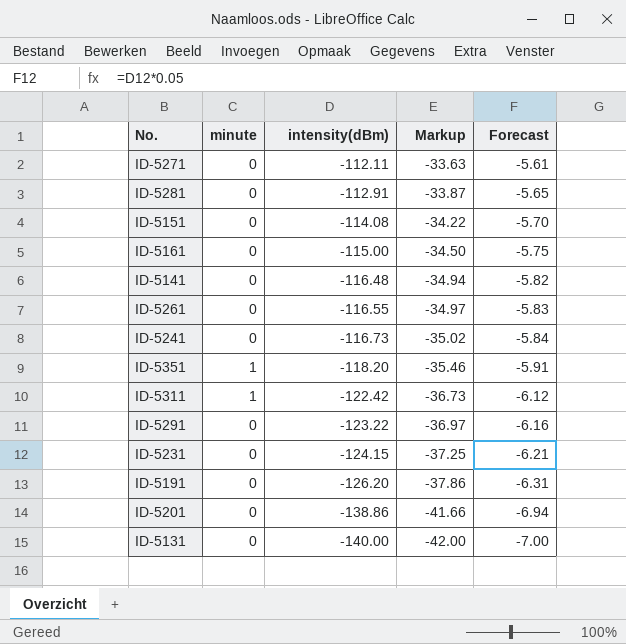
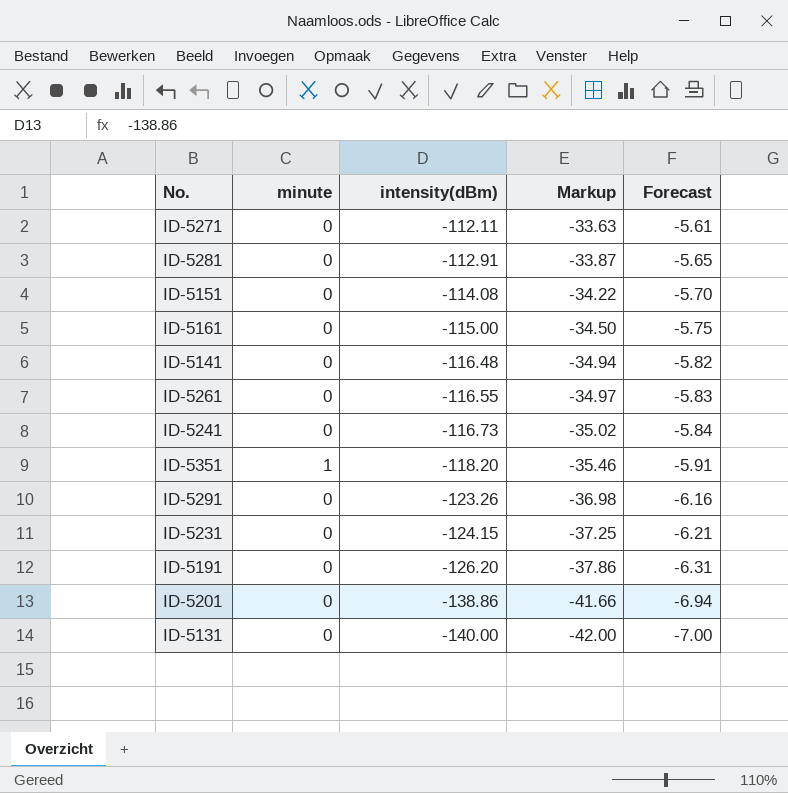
row ID-5311: 1 | -122.42 | -36.73 | -6.12 -> none
ID-5291 | intensity(dBm): -123.22 -> -123.26
ID-5291 | Markup: -36.97 -> -36.98

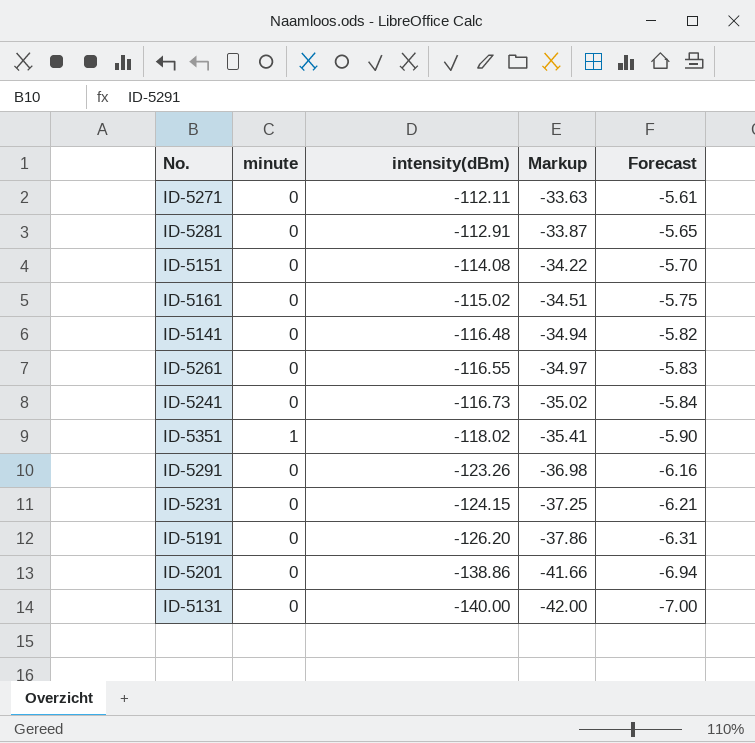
ID-5161 | intensity(dBm): -115.00 -> -115.02
ID-5161 | Markup: -34.50 -> -34.51
ID-5351 | intensity(dBm): -118.20 -> -118.02
ID-5351 | Markup: -35.46 -> -35.41
ID-5351 | Forecast: -5.91 -> -5.90

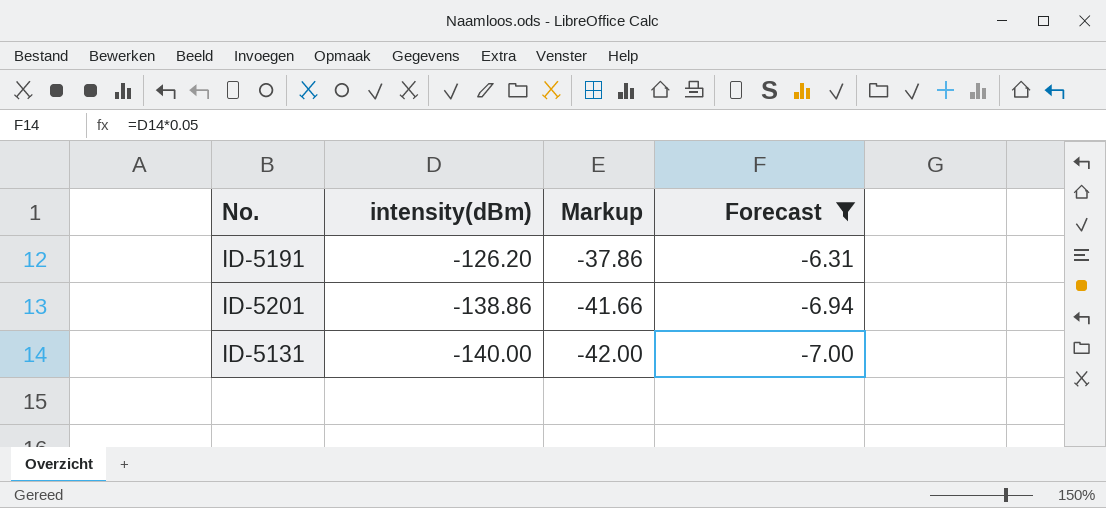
filter: none -> Forecast <= -6.31
column minute | position: 2 -> none

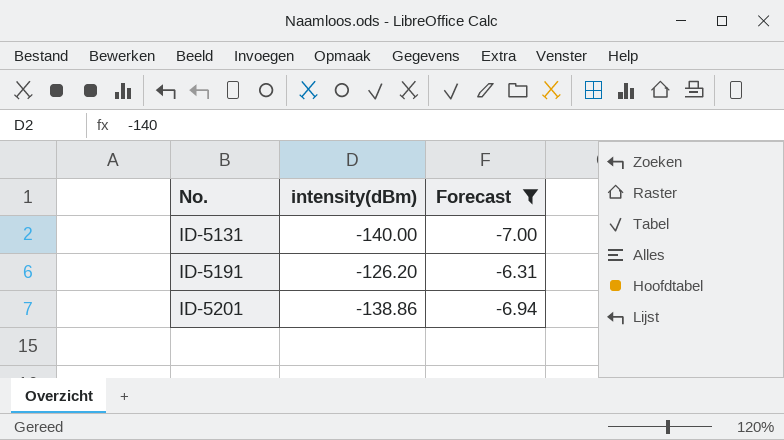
row order: intensity(dBm) descending -> No. ascending
column Markup | formula: [intensity(dBm)] * 0.3 -> none

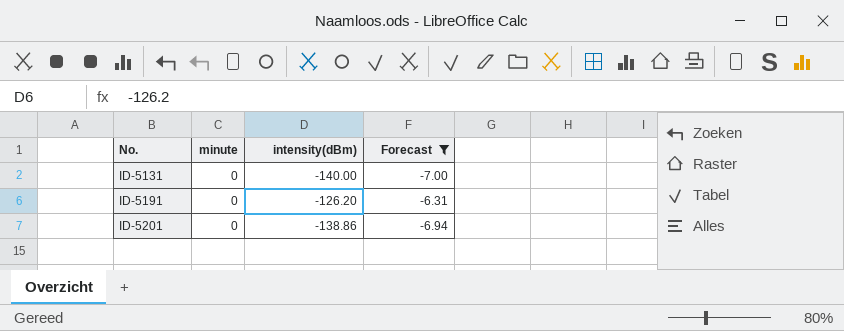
column minute | position: none -> 2

